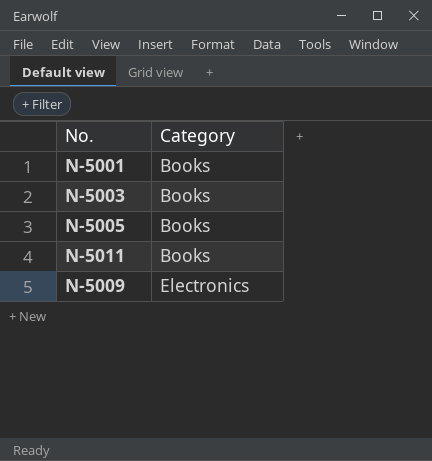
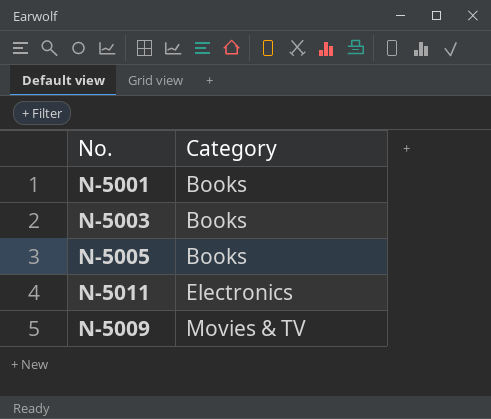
N-5011 | Category: Books -> Electronics
N-5009 | Category: Electronics -> Movies & TV

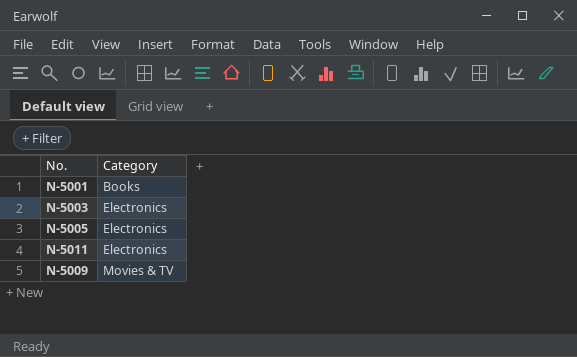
N-5003 | Category: Books -> Electronics
N-5005 | Category: Books -> Electronics

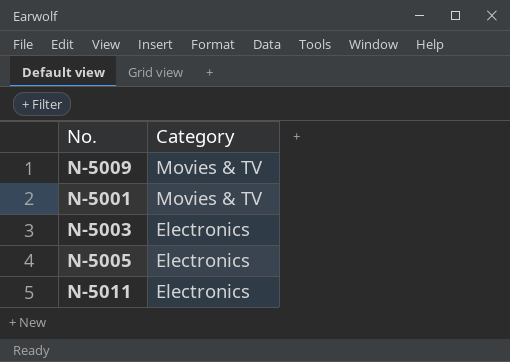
row order: Category ascending -> Category descending
N-5001 | Category: Books -> Movies & TV

